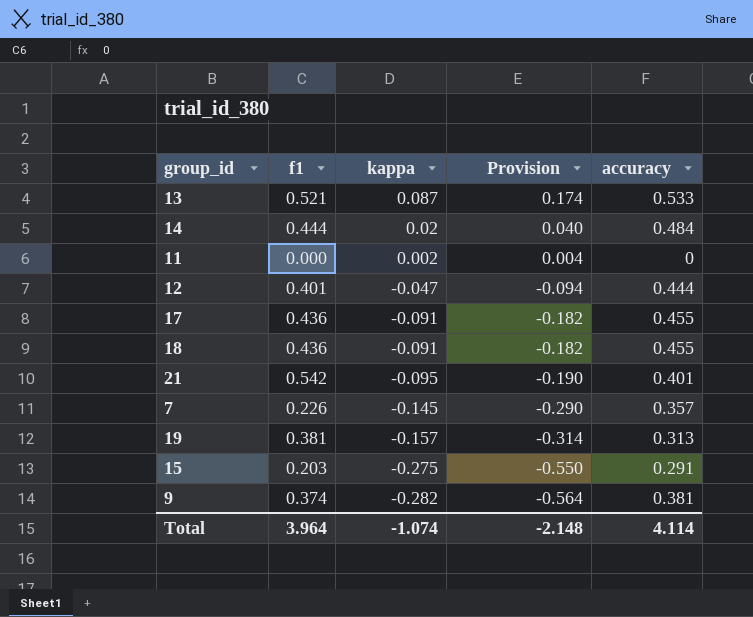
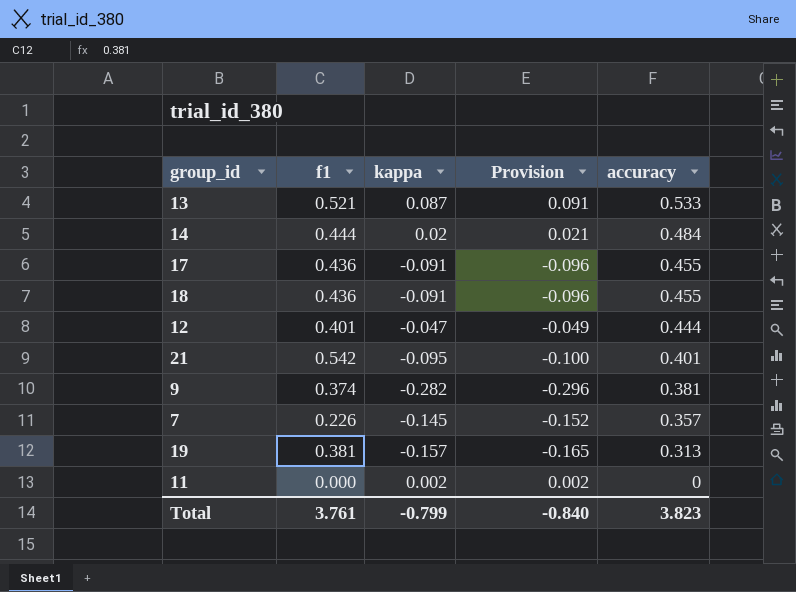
row order: kappa descending -> accuracy descending
column Provision | formula: [kappa] * 2 -> [kappa] * 1.05
row 15: 0.203 | -0.275 | -0.550 | 0.291 -> none
Total | f1: 3.964 -> 3.761
Total | kappa: -1.074 -> -0.799
Total | Provision: -2.148 -> -0.840
Total | accuracy: 4.114 -> 3.823

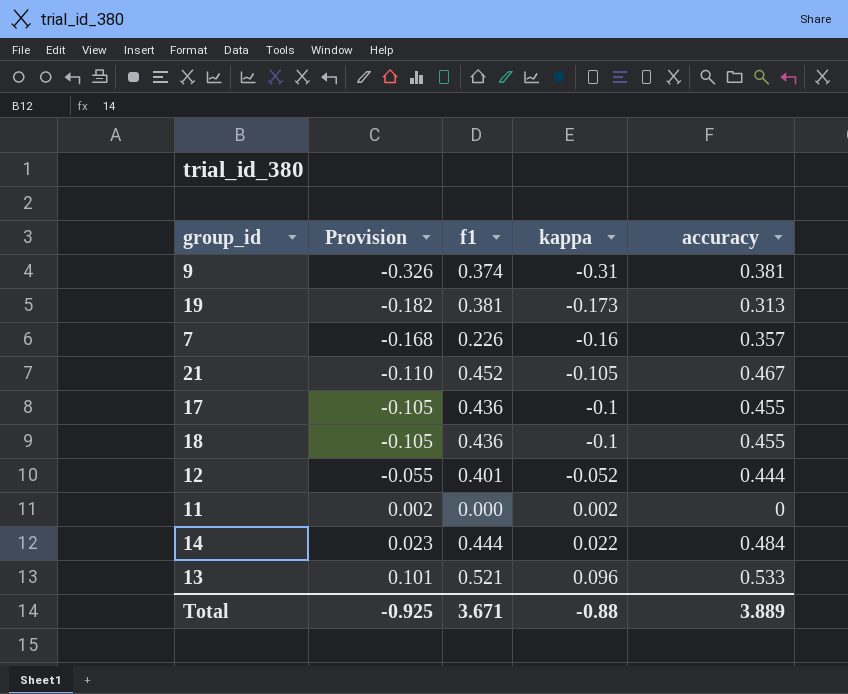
row order: accuracy descending -> Provision ascending
column Provision | position: 4 -> 2
9 | Provision: -0.296 -> -0.326
9 | kappa: -0.282 -> -0.31
19 | Provision: -0.165 -> -0.182
19 | kappa: -0.157 -> -0.173
7 | Provision: -0.152 -> -0.168
7 | kappa: -0.145 -> -0.16
21 | Provision: -0.100 -> -0.110
21 | f1: 0.542 -> 0.452
21 | kappa: -0.095 -> -0.105
21 | accuracy: 0.401 -> 0.467
17 | Provision: -0.096 -> -0.105
17 | kappa: -0.091 -> -0.1
18 | Provision: -0.096 -> -0.105
18 | kappa: -0.091 -> -0.1
12 | Provision: -0.049 -> -0.055
12 | kappa: -0.047 -> -0.052
14 | Provision: 0.021 -> 0.023
14 | kappa: 0.02 -> 0.022
13 | Provision: 0.091 -> 0.101
13 | kappa: 0.087 -> 0.096
Total | Provision: -0.840 -> -0.925
Total | f1: 3.761 -> 3.671
Total | kappa: -0.799 -> -0.88
Total | accuracy: 3.823 -> 3.889

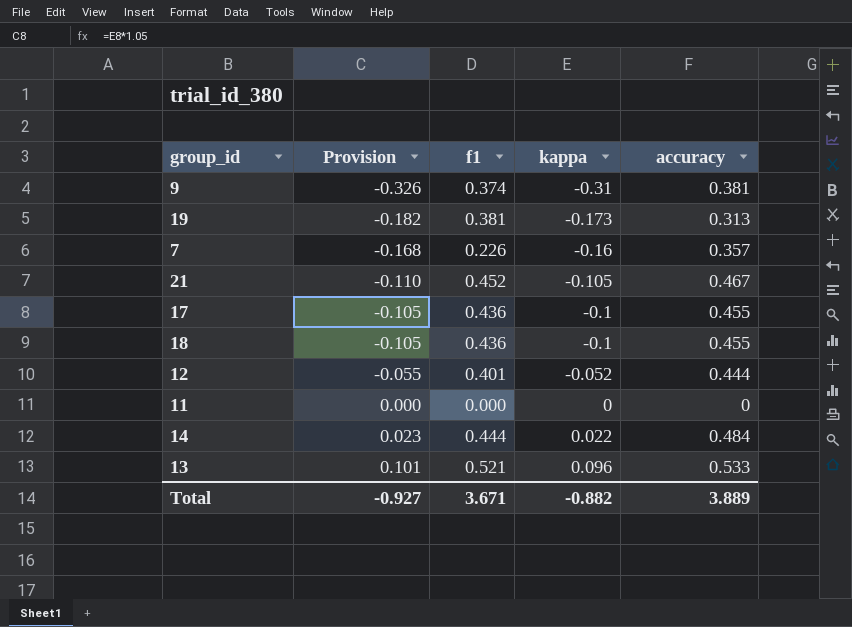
11 | Provision: 0.002 -> 0.000
11 | kappa: 0.002 -> 0
Total | Provision: -0.925 -> -0.927
Total | kappa: -0.88 -> -0.882

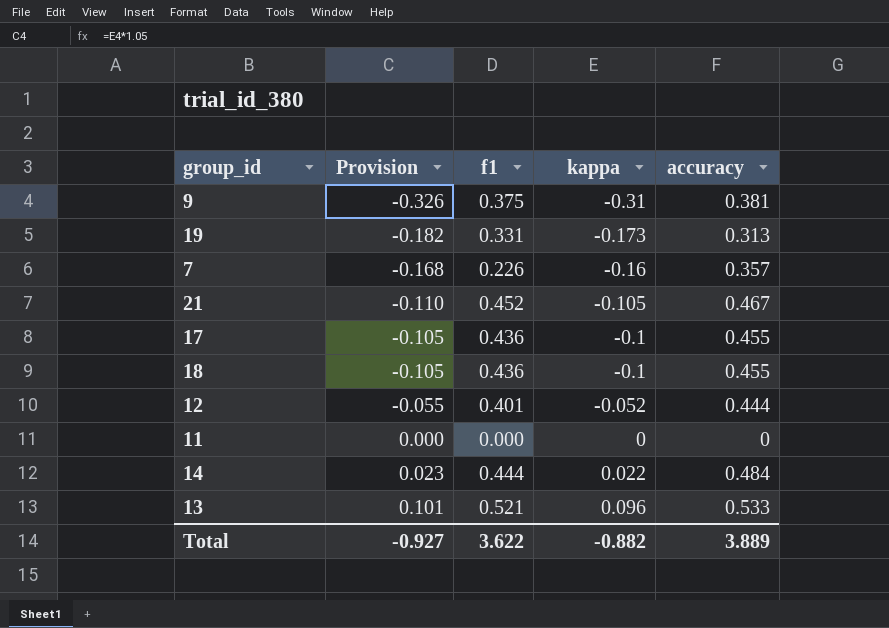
9 | f1: 0.374 -> 0.375
19 | f1: 0.381 -> 0.331
Total | f1: 3.671 -> 3.622

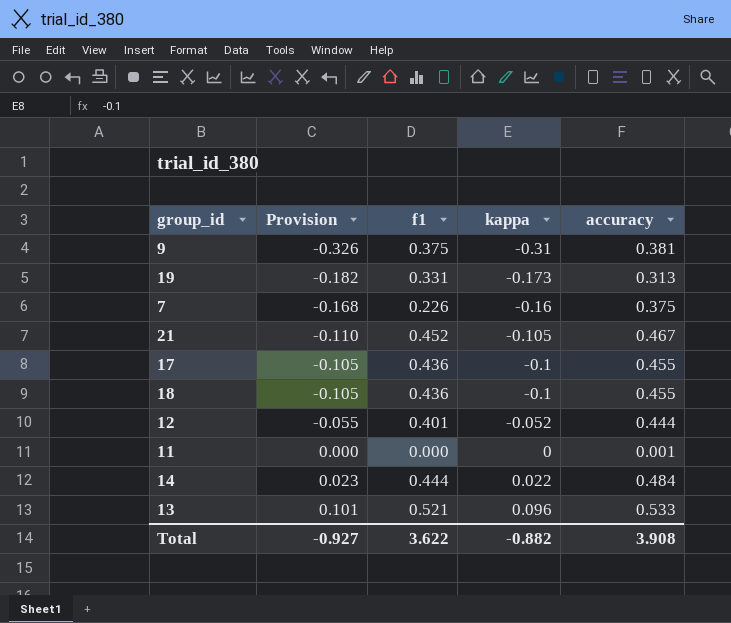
7 | accuracy: 0.357 -> 0.375
11 | accuracy: 0 -> 0.001
Total | accuracy: 3.889 -> 3.908

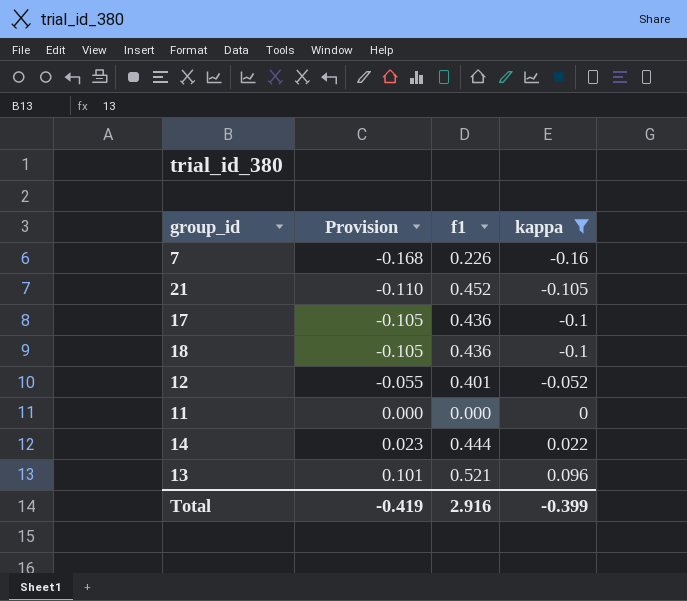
filter: none -> kappa >= -0.16
column accuracy | position: 5 -> none
Total | Provision: -0.927 -> -0.419
Total | f1: 3.622 -> 2.916
Total | kappa: -0.882 -> -0.399

